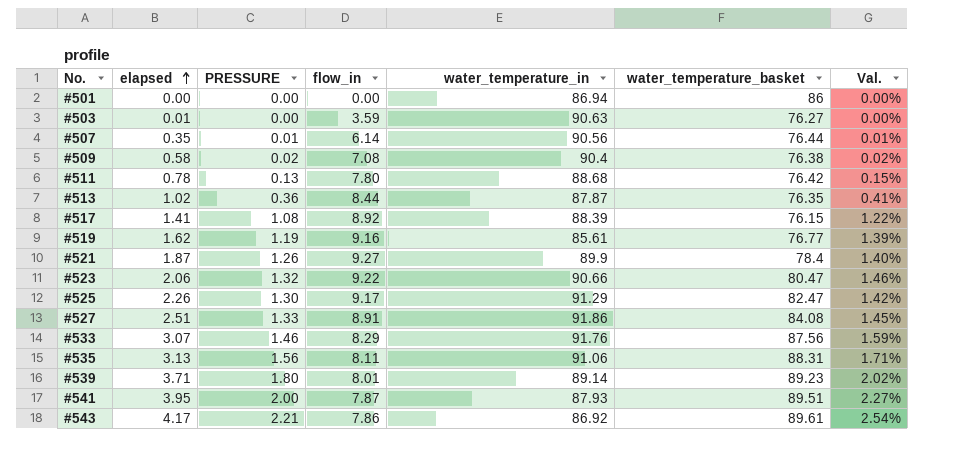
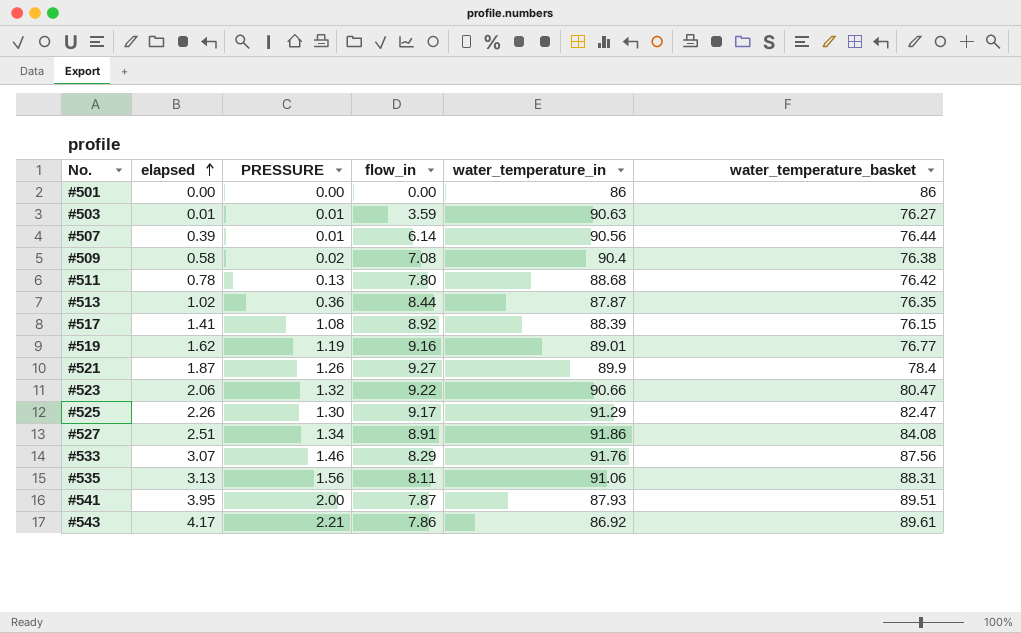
column Val. | formula: [PRESSURE] / [water_temperature_in] -> none
row #539: 3.71 | 1.80 | 8.01 | 89.14 | 89.23 | 2.02% -> none
#501 | water_temperature_in: 86.94 -> 86
#503 | PRESSURE: 0.00 -> 0.01
#507 | elapsed: 0.35 -> 0.39
#519 | water_temperature_in: 85.61 -> 89.01
#527 | PRESSURE: 1.33 -> 1.34

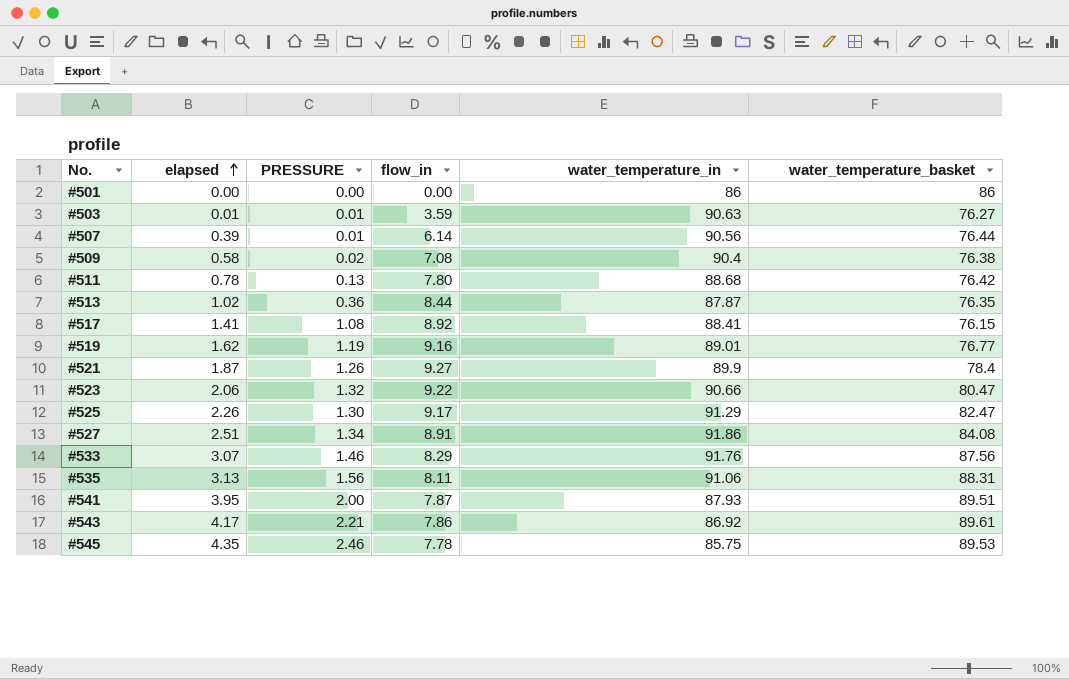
#517 | water_temperature_in: 88.39 -> 88.41
row #545: none -> 4.35 | 2.46 | 7.78 | 85.75 | 89.53

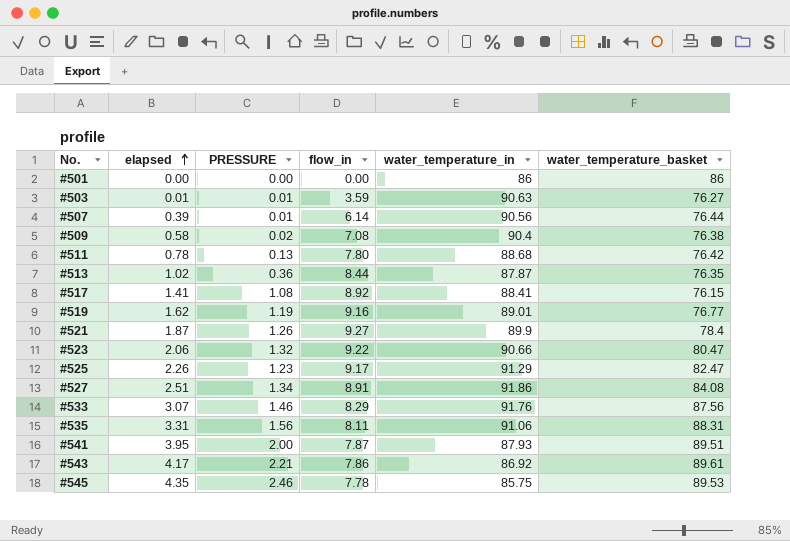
#525 | PRESSURE: 1.30 -> 1.23
#535 | elapsed: 3.13 -> 3.31

